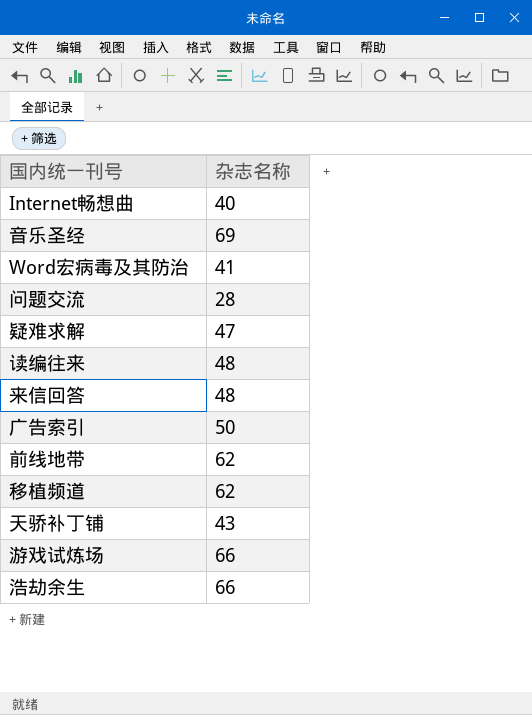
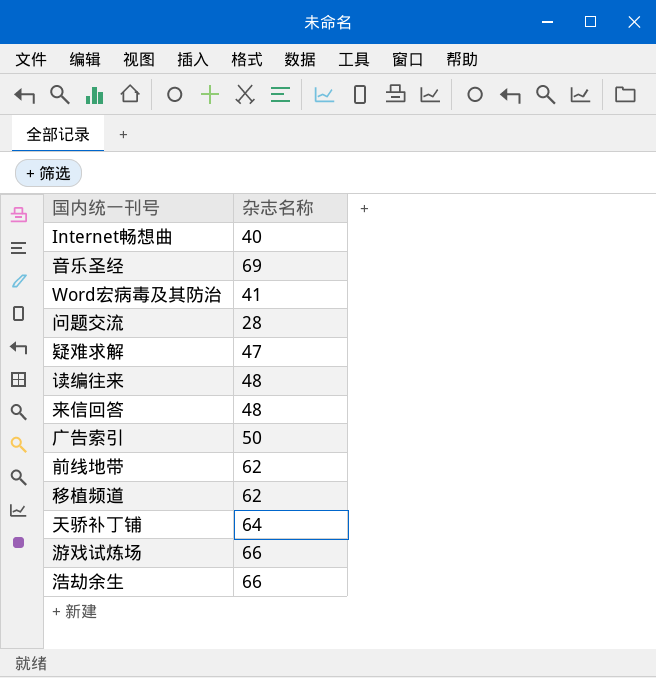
天骄补丁铺 | 杂志名称: 43 -> 64

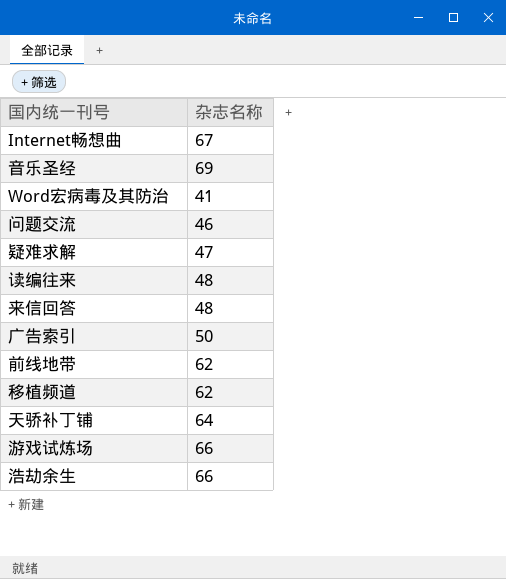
Internet畅想曲 | 杂志名称: 40 -> 67
问题交流 | 杂志名称: 28 -> 46

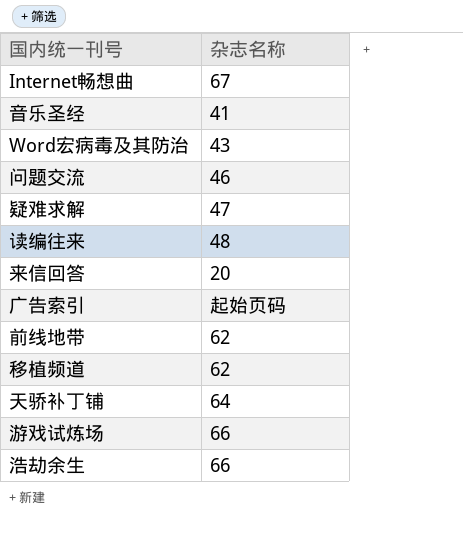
音乐圣经 | 杂志名称: 69 -> 41
Word宏病毒及其防治 | 杂志名称: 41 -> 43
来信回答 | 杂志名称: 48 -> 20
广告索引 | 杂志名称: 50 -> 起始页码

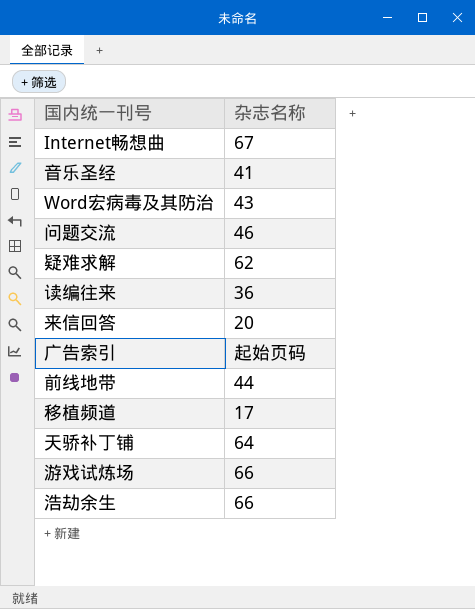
疑难求解 | 杂志名称: 47 -> 62
读编往来 | 杂志名称: 48 -> 36
前线地带 | 杂志名称: 62 -> 44
移植频道 | 杂志名称: 62 -> 17

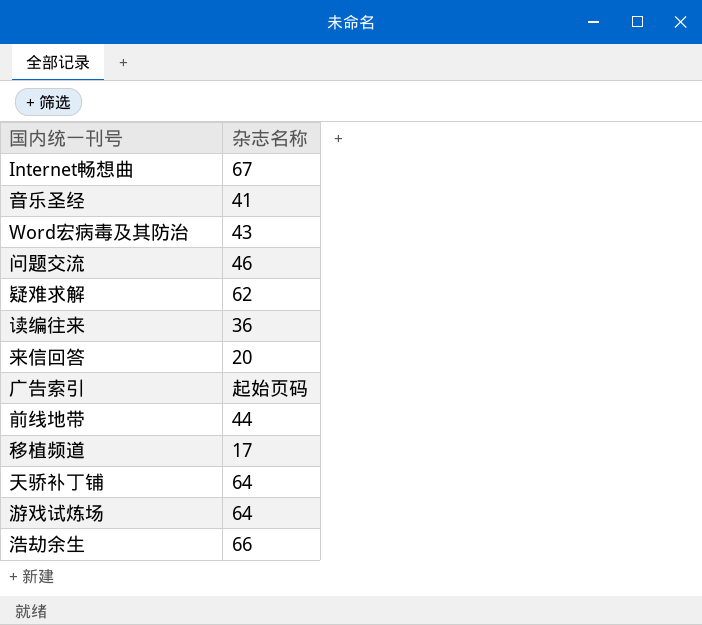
游戏试炼场 | 杂志名称: 66 -> 64

